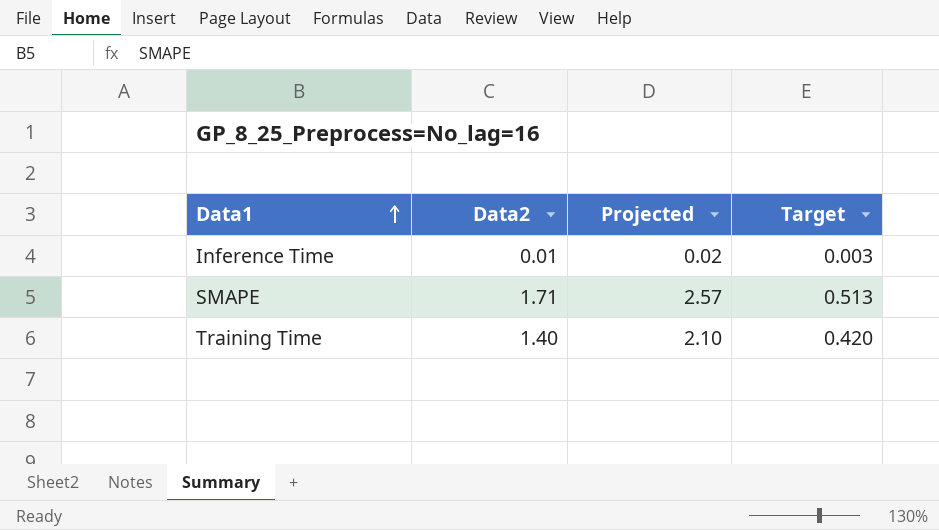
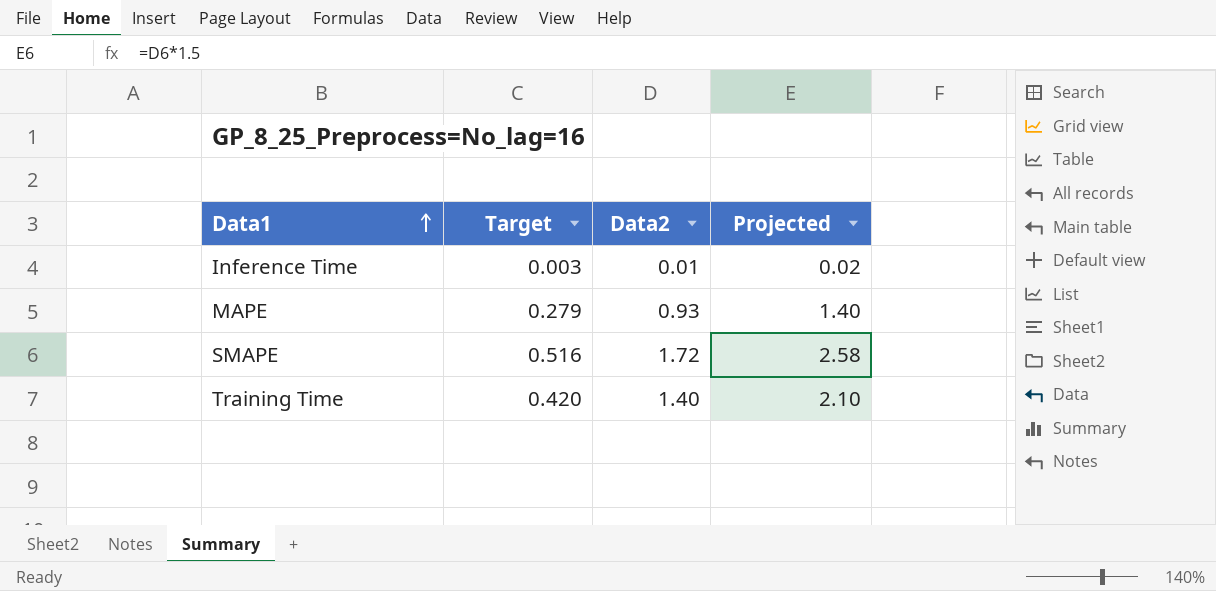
column Target | position: 4 -> 2
row MAPE: none -> 0.279 | 0.93 | 1.40
SMAPE | Target: 0.513 -> 0.516
SMAPE | Data2: 1.71 -> 1.72
SMAPE | Projected: 2.57 -> 2.58

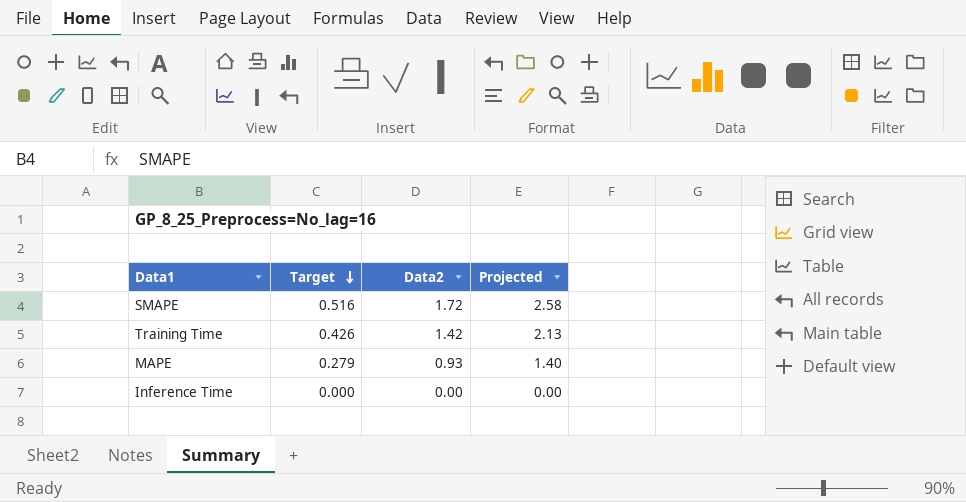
row order: Data1 ascending -> Target descending
Training Time | Target: 0.420 -> 0.426
Training Time | Data2: 1.40 -> 1.42
Training Time | Projected: 2.10 -> 2.13
Inference Time | Target: 0.003 -> 0.000
Inference Time | Data2: 0.01 -> 0.00
Inference Time | Projected: 0.02 -> 0.00

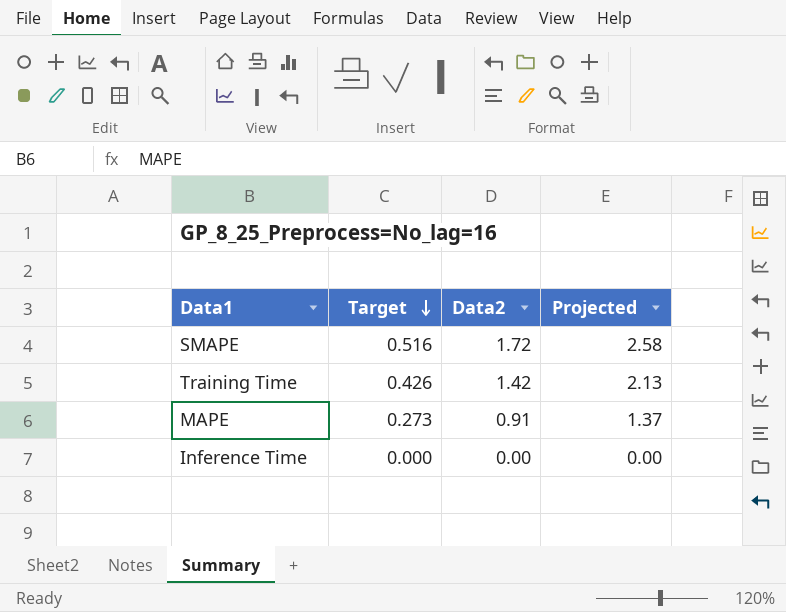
MAPE | Target: 0.279 -> 0.273
MAPE | Data2: 0.93 -> 0.91
MAPE | Projected: 1.40 -> 1.37

